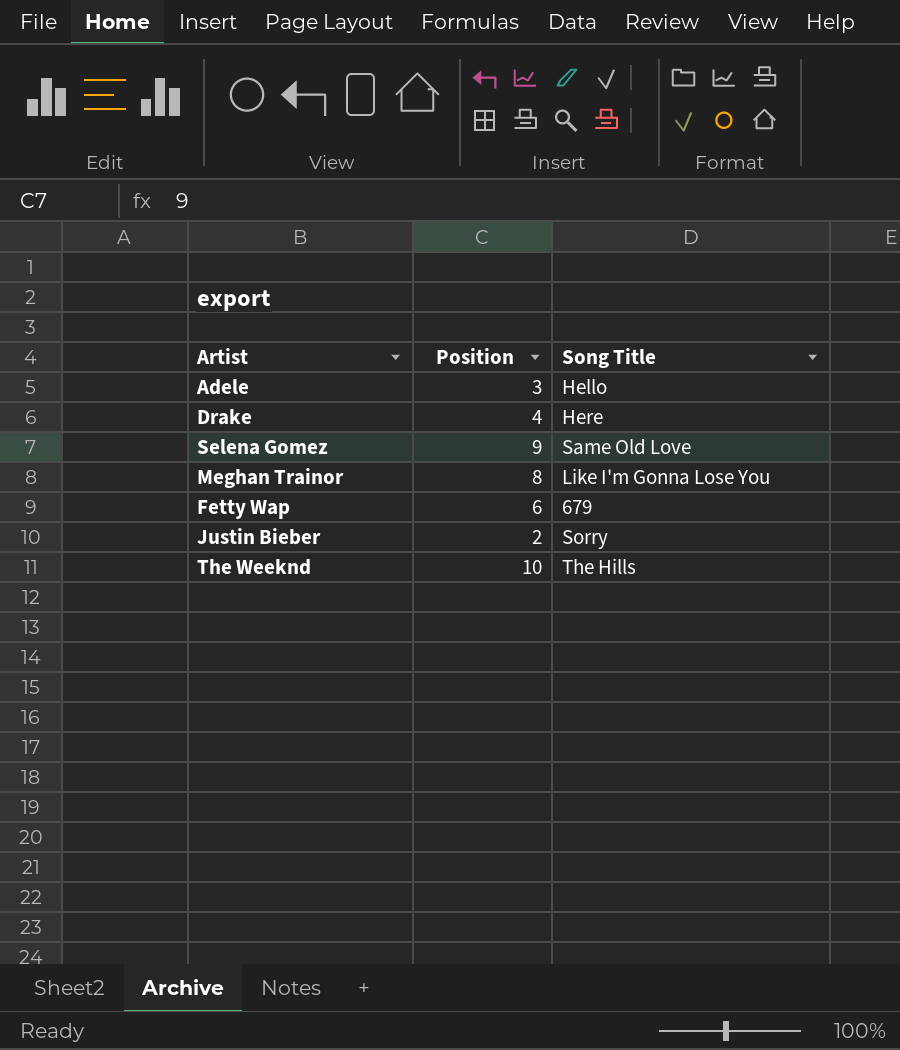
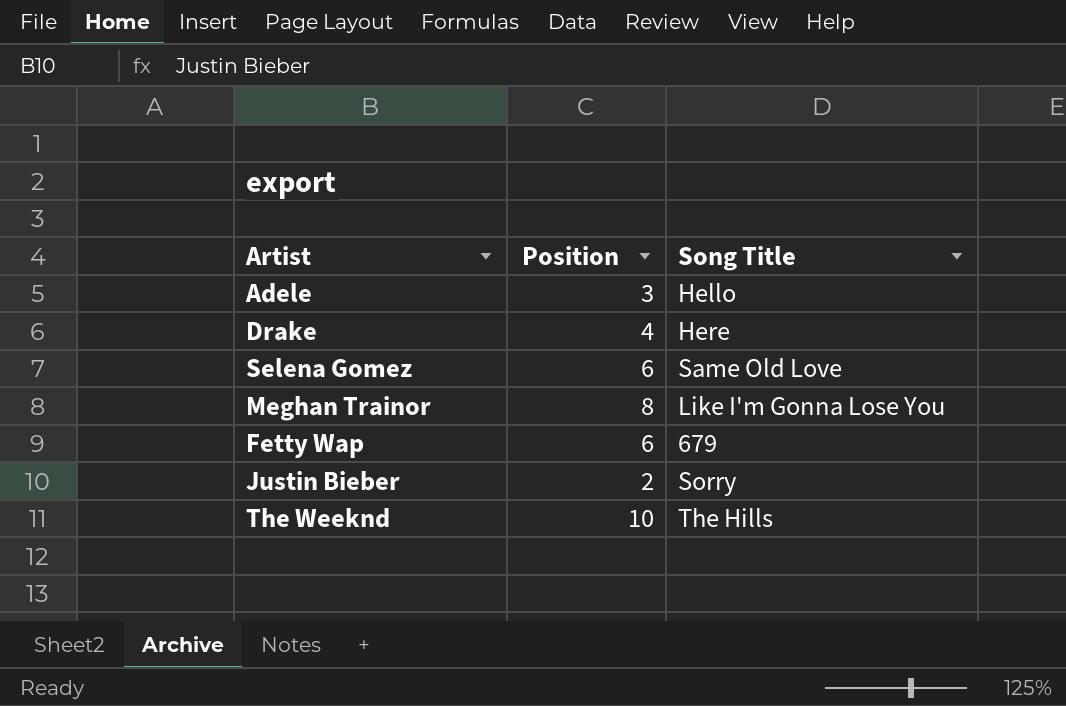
Selena Gomez | Position: 9 -> 6

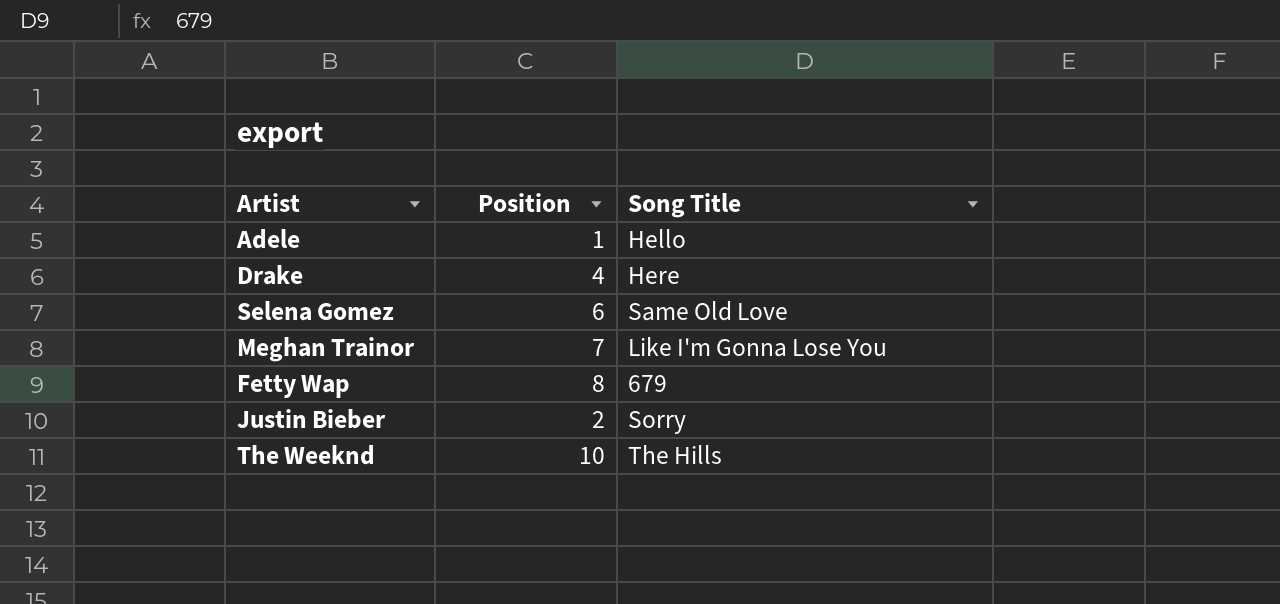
Adele | Position: 3 -> 1
Meghan Trainor | Position: 8 -> 7
Fetty Wap | Position: 6 -> 8

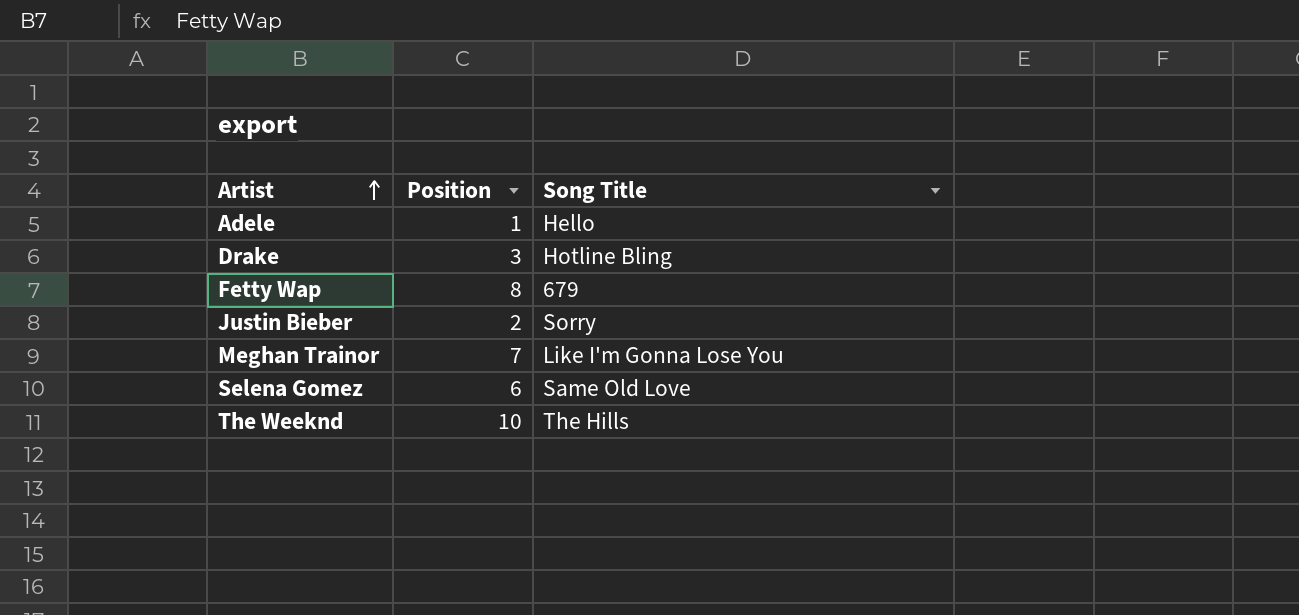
row order: none -> Artist ascending
Drake | Position: 4 -> 3
Drake | Song Title: Here -> Hotline Bling

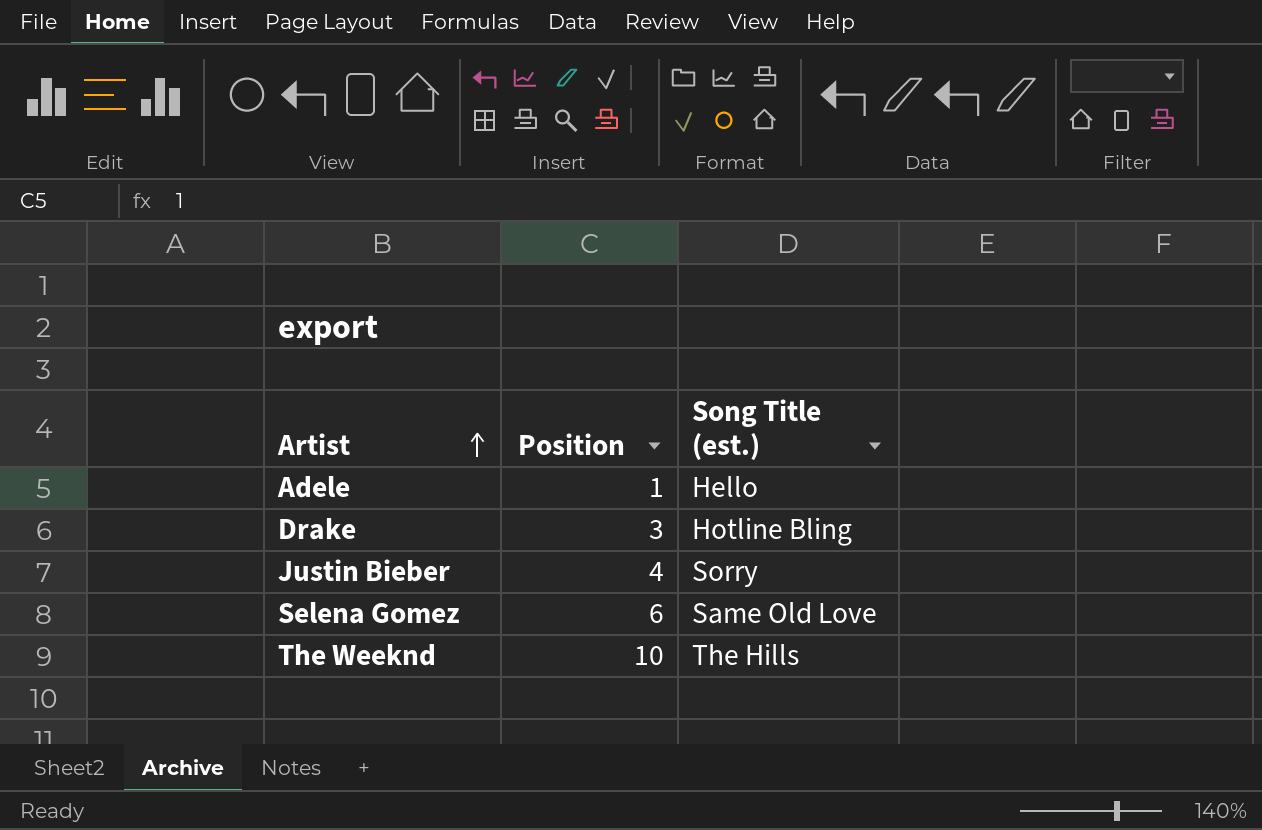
column name: Song Title -> Song Title (est.)
row Fetty Wap: 8 | 679 -> none
row Meghan Trainor: 7 | Like I'm Gonna Lose You -> none
Justin Bieber | Position: 2 -> 4

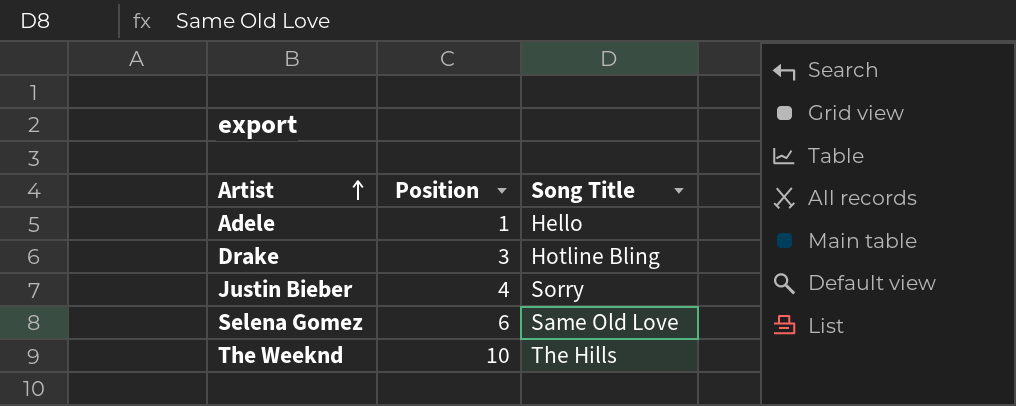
column name: Song Title (est.) -> Song Title

